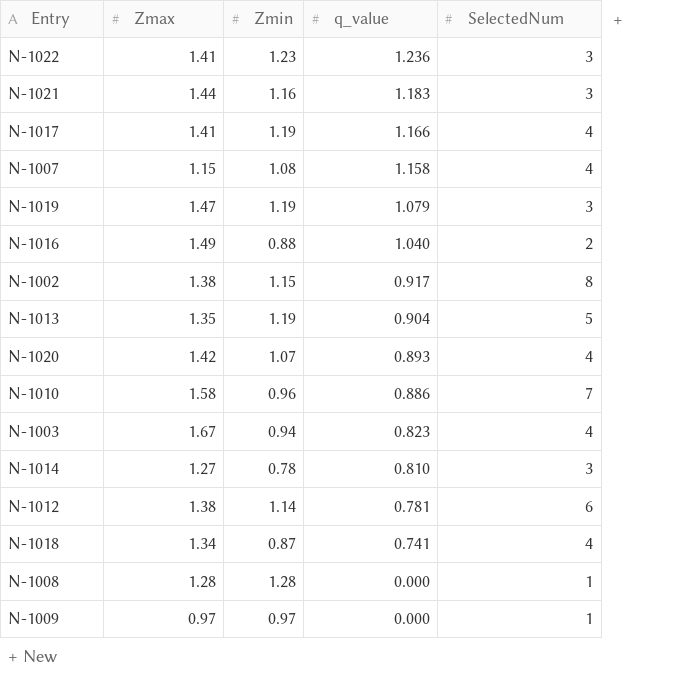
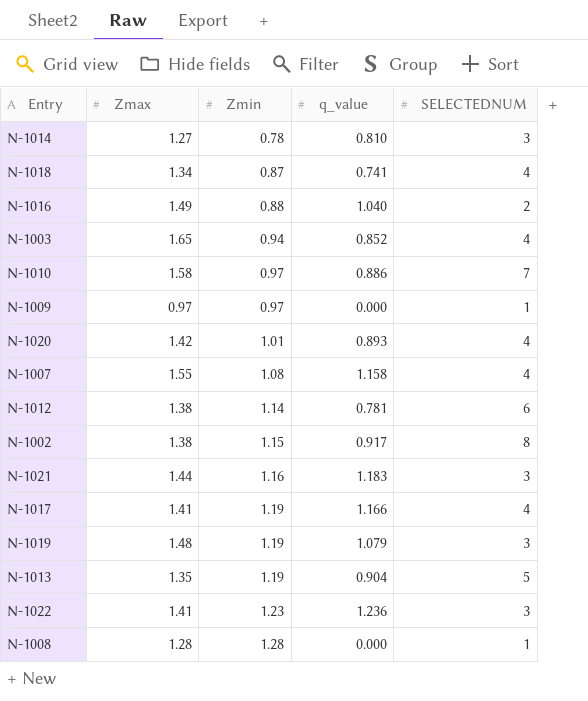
row order: q_value descending -> Zmin ascending
column name: SelectedNum -> SELECTEDNUM
N-1003 | Zmax: 1.67 -> 1.65
N-1003 | q_value: 0.823 -> 0.852
N-1010 | Zmin: 0.96 -> 0.97
N-1020 | Zmin: 1.07 -> 1.01
N-1007 | Zmax: 1.15 -> 1.55
N-1019 | Zmax: 1.47 -> 1.48

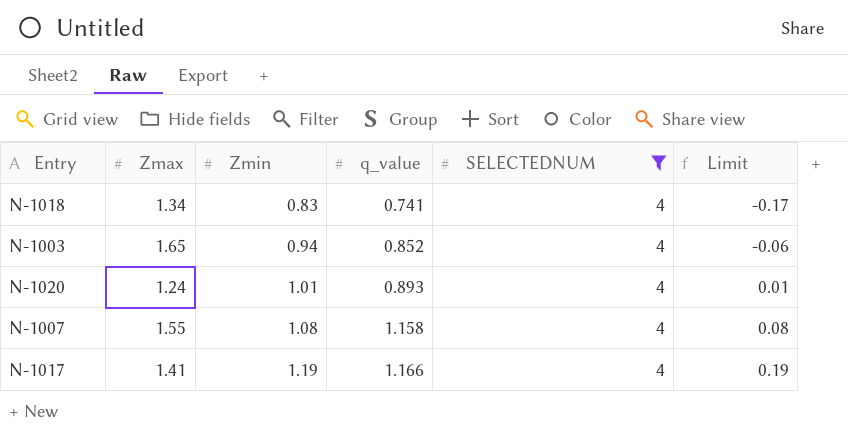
filter: none -> SELECTEDNUM = 4
column Limit | formula: none -> [Zmin] - 1
N-1018 | Zmin: 0.87 -> 0.83
N-1020 | Zmax: 1.42 -> 1.24

